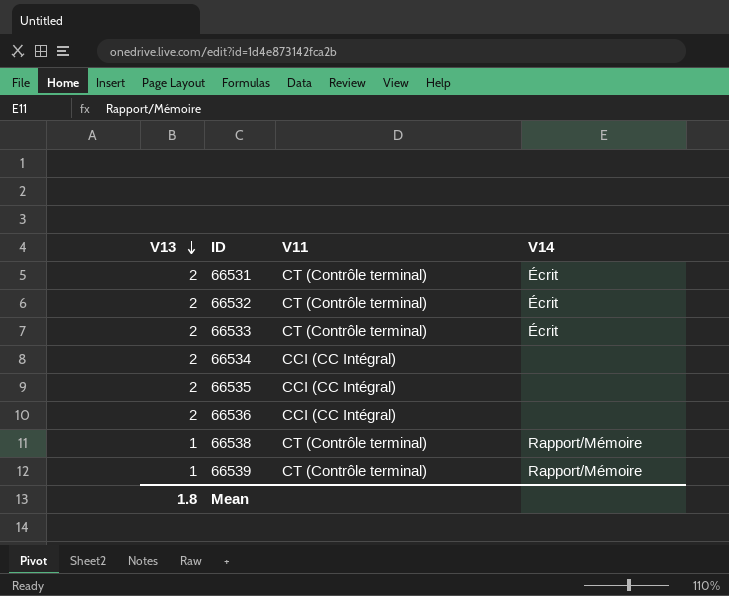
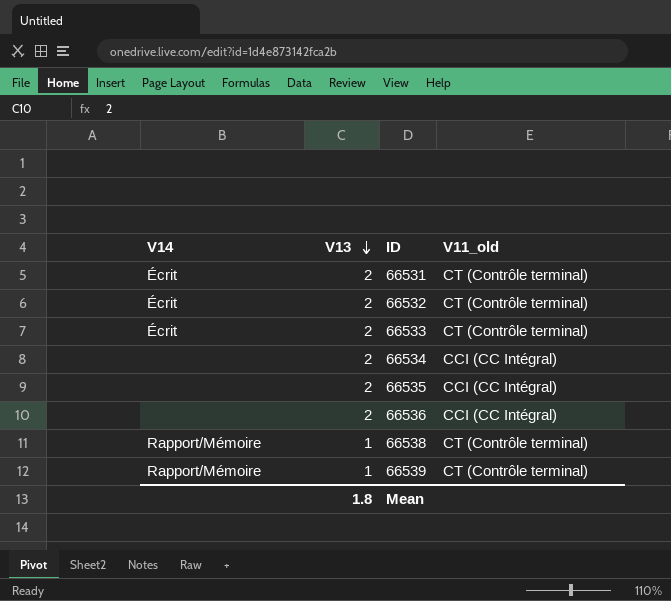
column V14 | position: 4 -> 1
column name: V11 -> V11_old

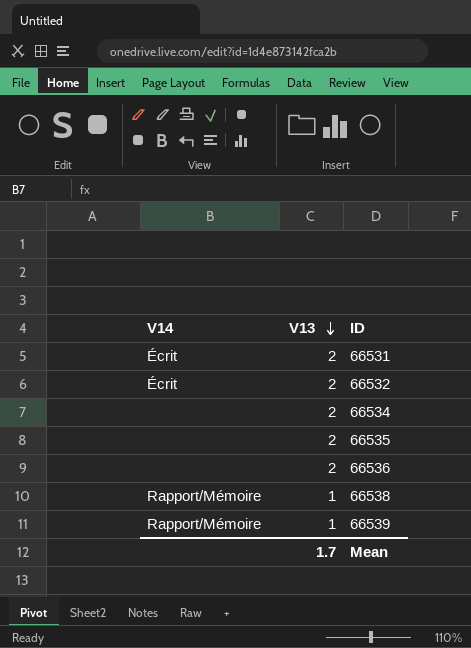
column V11_old | position: 4 -> none
row 66533: Écrit | 2 | CT (Contrôle terminal) -> none
Mean | V13: 1.8 -> 1.7

